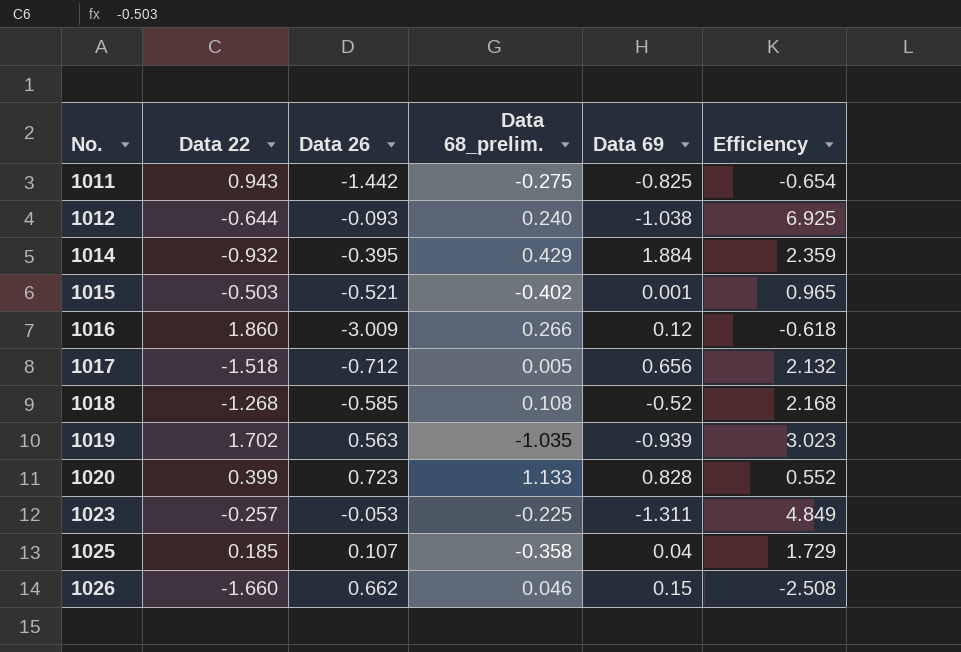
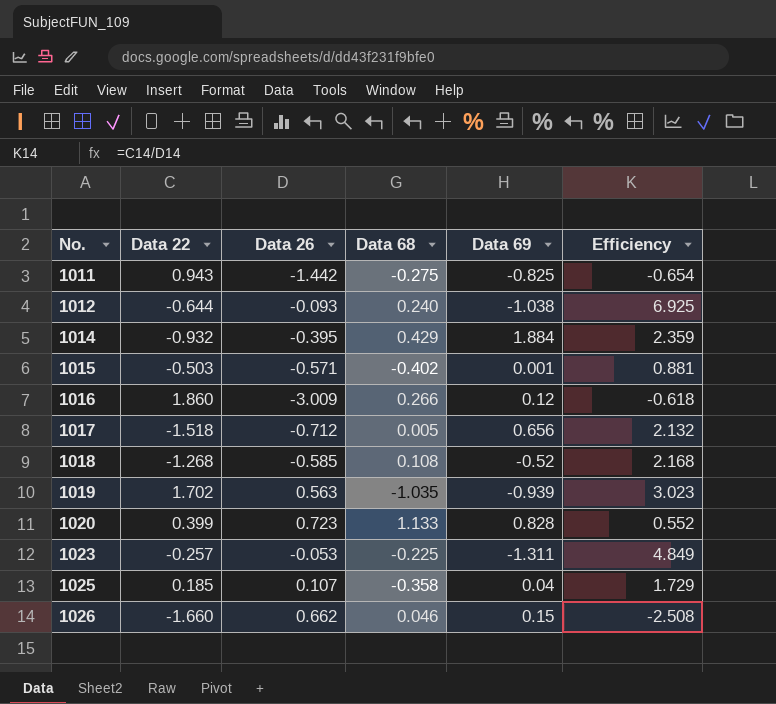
column name: Data 68_prelim. -> Data 68
1015 | Data 26: -0.521 -> -0.571
1015 | Efficiency: 0.965 -> 0.881

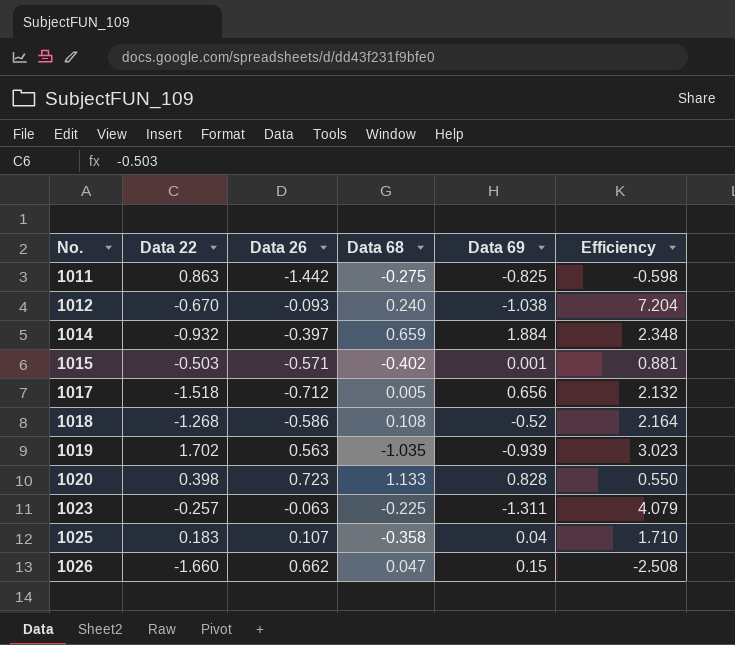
row 1016: 1.860 | -3.009 | 0.266 | 0.12 | -0.618 -> none
1011 | Data 22: 0.943 -> 0.863
1011 | Efficiency: -0.654 -> -0.598
1012 | Data 22: -0.644 -> -0.670
1012 | Efficiency: 6.925 -> 7.204
1014 | Data 26: -0.395 -> -0.397
1014 | Data 68: 0.429 -> 0.659
1014 | Efficiency: 2.359 -> 2.348
1018 | Data 26: -0.585 -> -0.586
1018 | Efficiency: 2.168 -> 2.164
1020 | Data 22: 0.399 -> 0.398
1020 | Efficiency: 0.552 -> 0.550
1023 | Data 26: -0.053 -> -0.063
1023 | Efficiency: 4.849 -> 4.079
1025 | Data 22: 0.185 -> 0.183
1025 | Efficiency: 1.729 -> 1.710
1026 | Data 68: 0.046 -> 0.047

